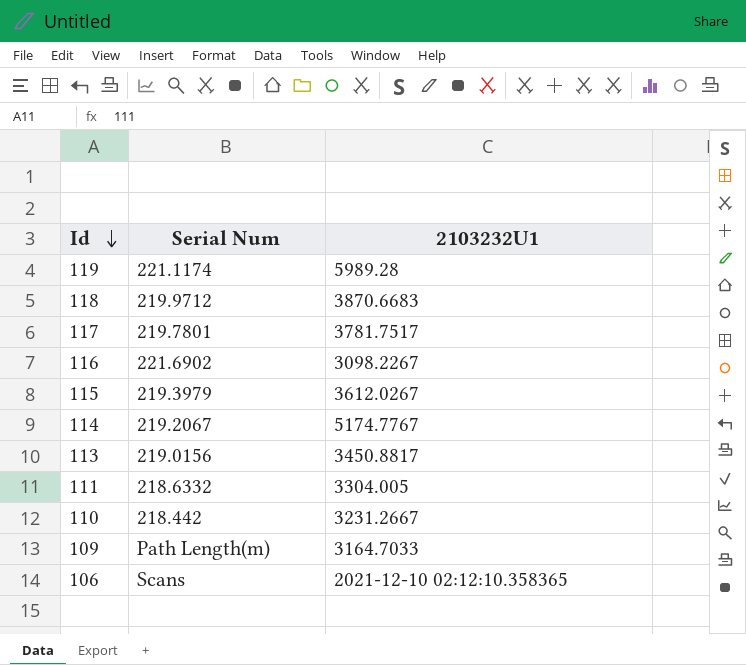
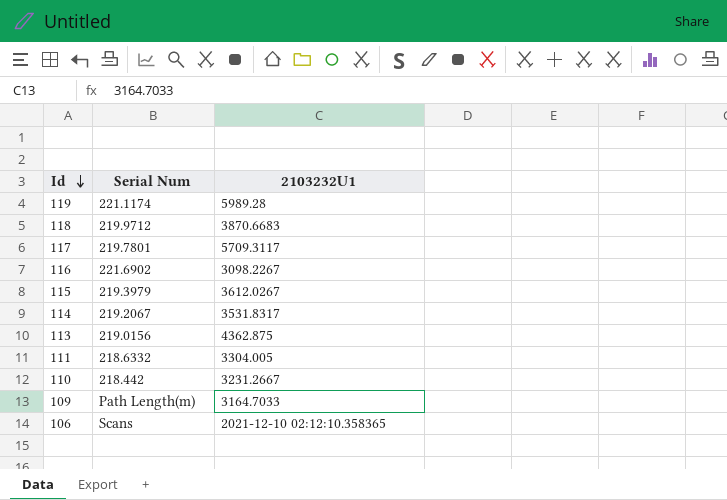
117 | 2103232U1: 3781.7517 -> 5709.3117
114 | 2103232U1: 5174.7767 -> 3531.8317
113 | 2103232U1: 3450.8817 -> 4362.875

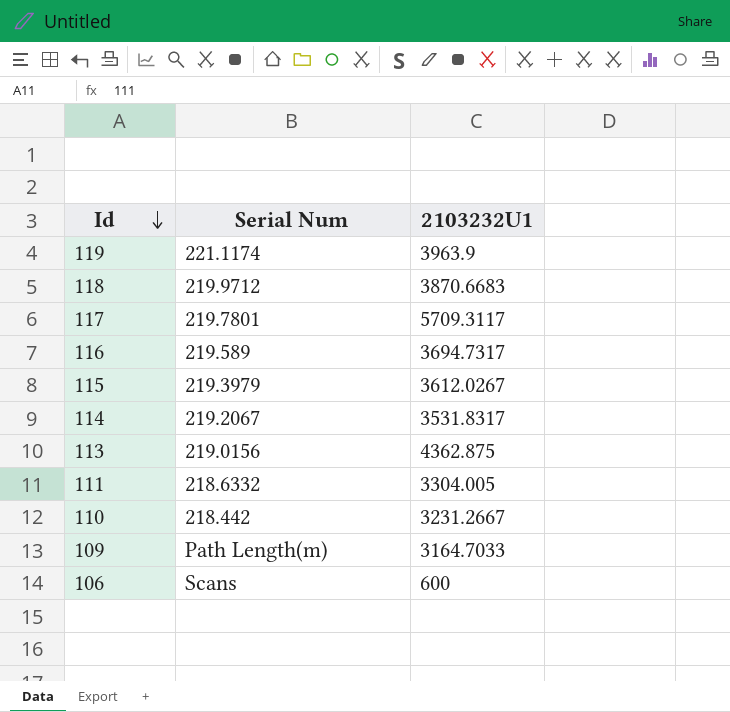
119 | 2103232U1: 5989.28 -> 3963.9
116 | Serial Num: 221.6902 -> 219.589
116 | 2103232U1: 3098.2267 -> 3694.7317
106 | 2103232U1: 2021-12-10 02:12:10.358365 -> 600

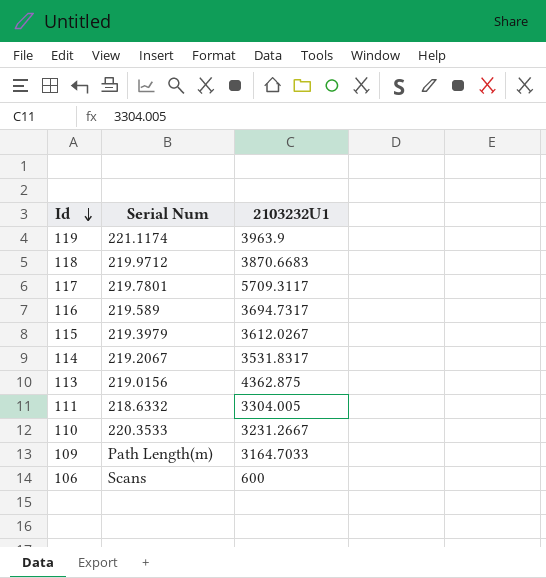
110 | Serial Num: 218.442 -> 220.3533

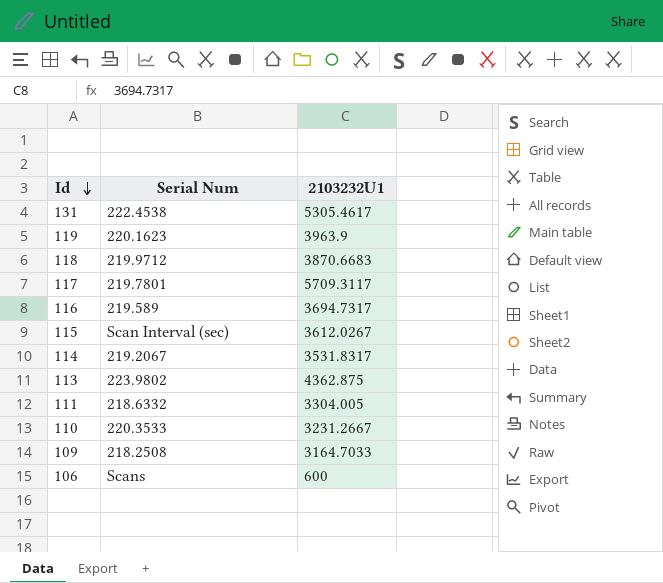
row 131: none -> 222.4538 | 5305.4617
119 | Serial Num: 221.1174 -> 220.1623
115 | Serial Num: 219.3979 -> Scan Interval (sec)
113 | Serial Num: 219.0156 -> 223.9802
109 | Serial Num: Path Length(m) -> 218.2508

